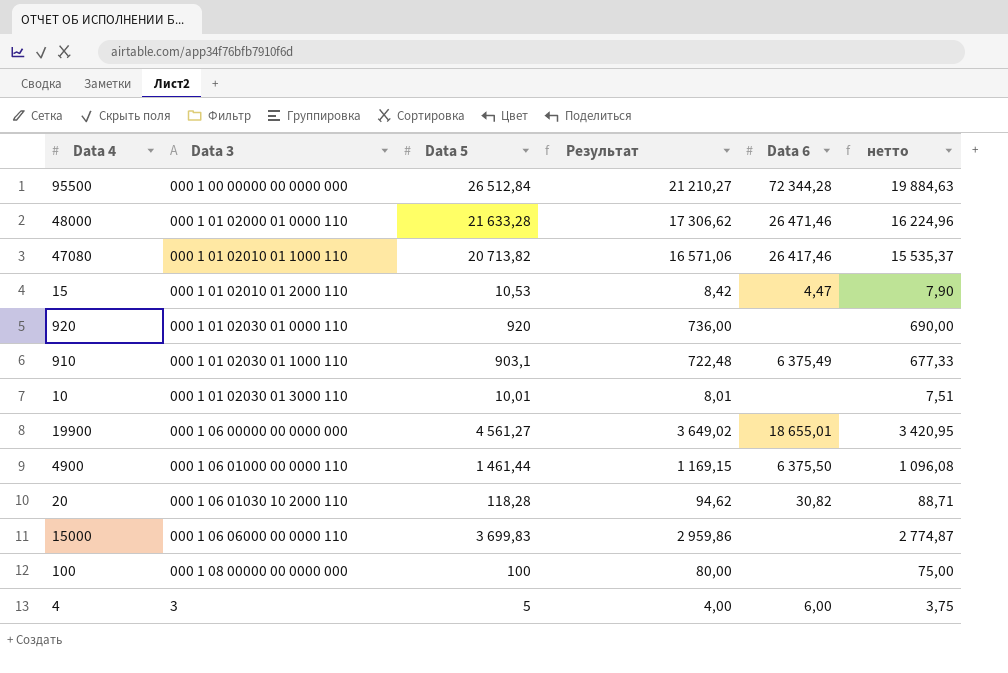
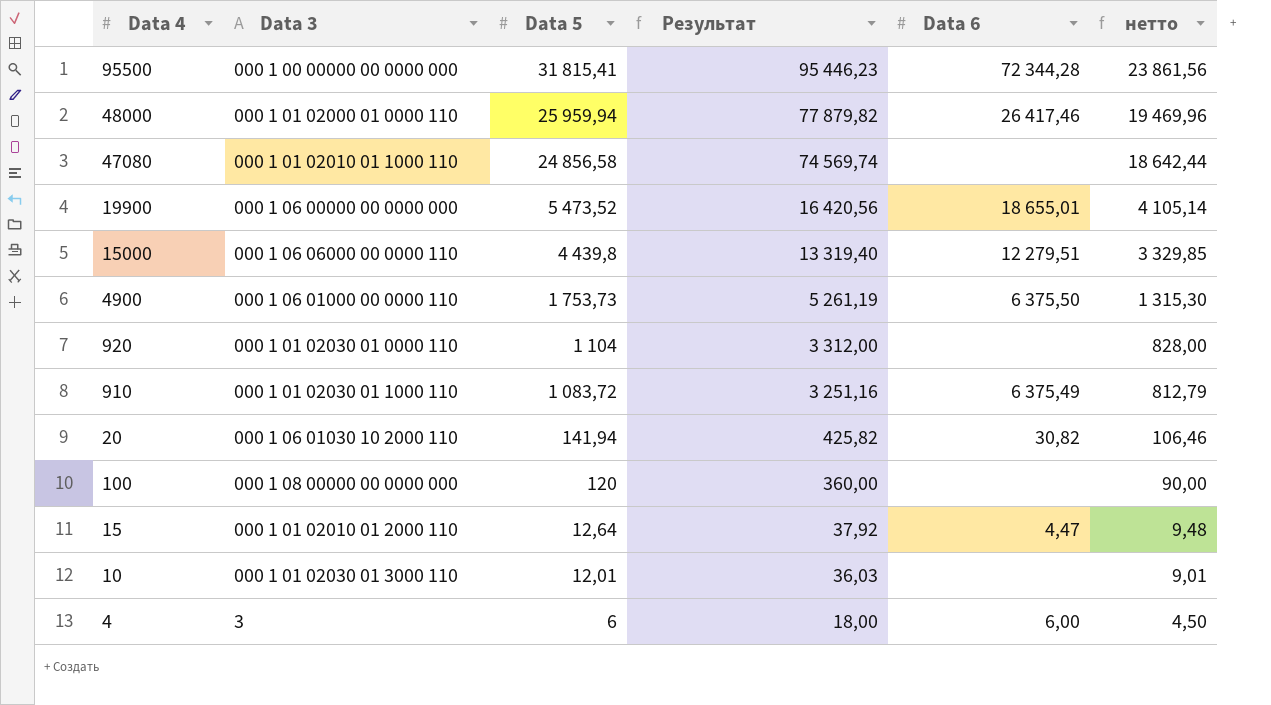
row order: Data 3 ascending -> Data 5 descending
column Результат | formula: [Data 5] * 0,8 -> [Data 5] * 3
95500 | Data 5: 26 512,84 -> 31 815,41
95500 | нетто: 19 884,63 -> 23 861,56
48000 | Data 5: 21 633,28 -> 25 959,94
48000 | Data 6: 26 471,46 -> 26 417,46
48000 | нетто: 16 224,96 -> 19 469,96
47080 | Data 5: 20 713,82 -> 24 856,58
47080 | Data 6: 26 417,46 -> none
47080 | нетто: 15 535,37 -> 18 642,44
19900 | Data 5: 4 561,27 -> 5 473,52
19900 | нетто: 3 420,95 -> 4 105,14
15000 | Data 5: 3 699,83 -> 4 439,8
15000 | Data 6: none -> 12 279,51
15000 | нетто: 2 774,87 -> 3 329,85
4900 | Data 5: 1 461,44 -> 1 753,73
4900 | нетто: 1 096,08 -> 1 315,30
920 | Data 5: 920 -> 1 104
920 | нетто: 690,00 -> 828,00
910 | Data 5: 903,1 -> 1 083,72
910 | нетто: 677,33 -> 812,79
20 | Data 5: 118,28 -> 141,94
20 | нетто: 88,71 -> 106,46
100 | Data 5: 100 -> 120
100 | нетто: 75,00 -> 90,00
15 | Data 5: 10,53 -> 12,64
15 | нетто: 7,90 -> 9,48
10 | Data 5: 10,01 -> 12,01
10 | нетто: 7,51 -> 9,01
4 | Data 5: 5 -> 6
4 | нетто: 3,75 -> 4,50

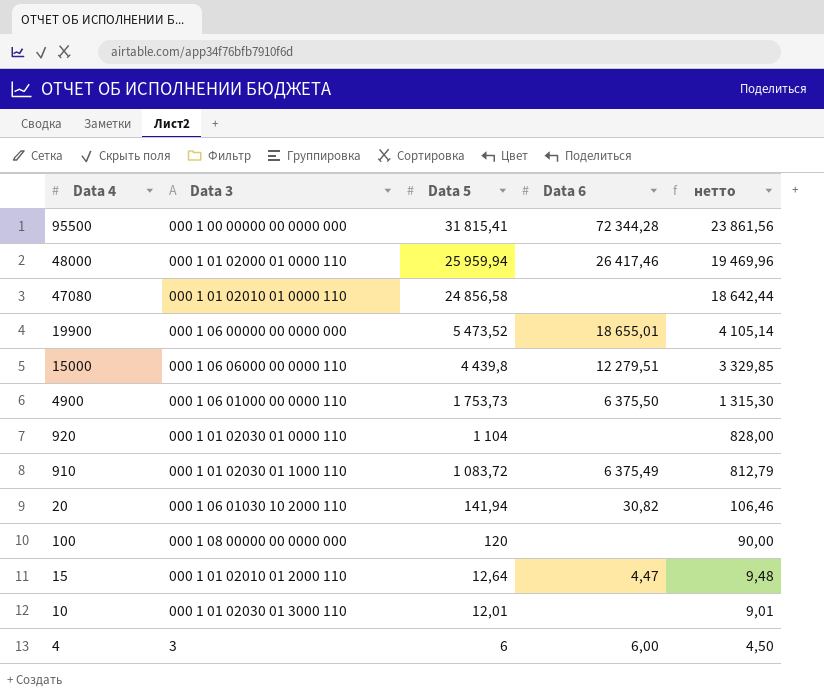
column Результат | formula: [Data 5] * 3 -> none
47080 | Data 3: 000 1 01 02010 01 1000 110 -> 000 1 01 02010 01 0000 110

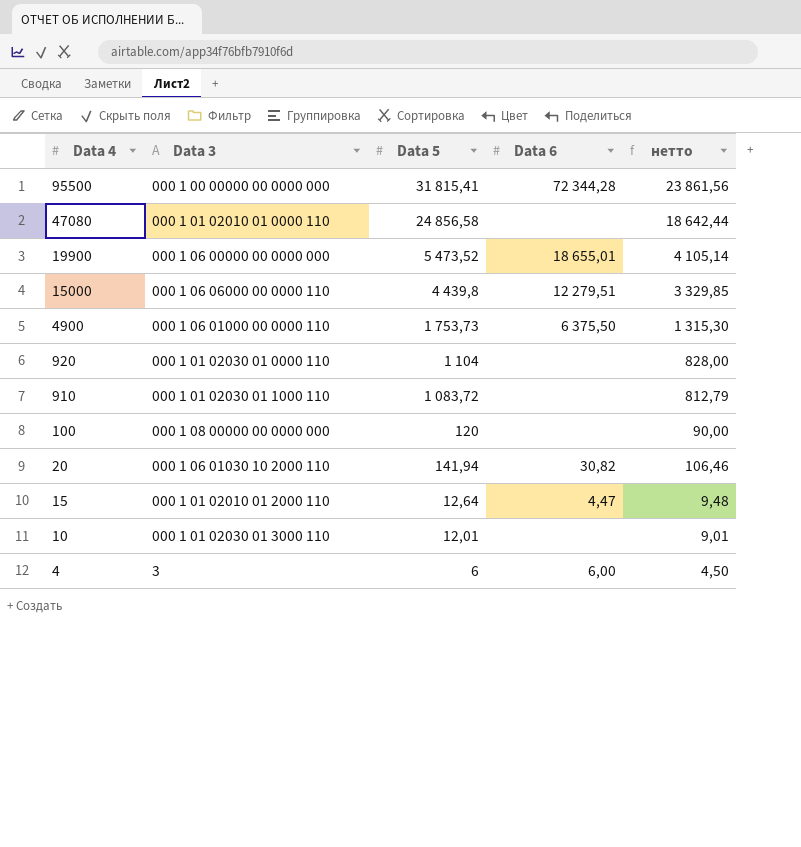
row order: Data 5 descending -> Data 4 descending
row 48000: 000 1 01 02000 01 0000 110 | 25 959,94 | 26 417,46 | 19 469,96 -> none
910 | Data 6: 6 375,49 -> none

